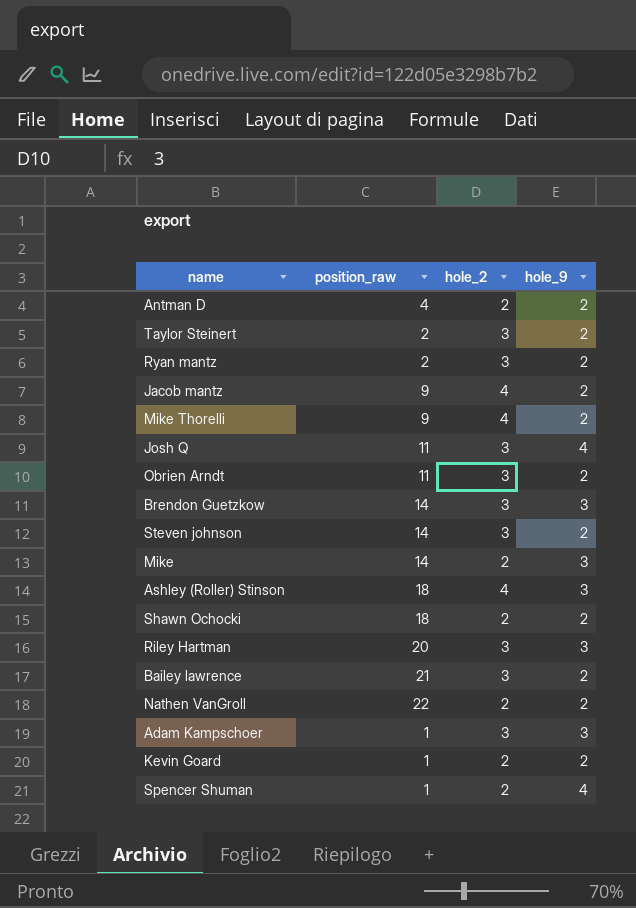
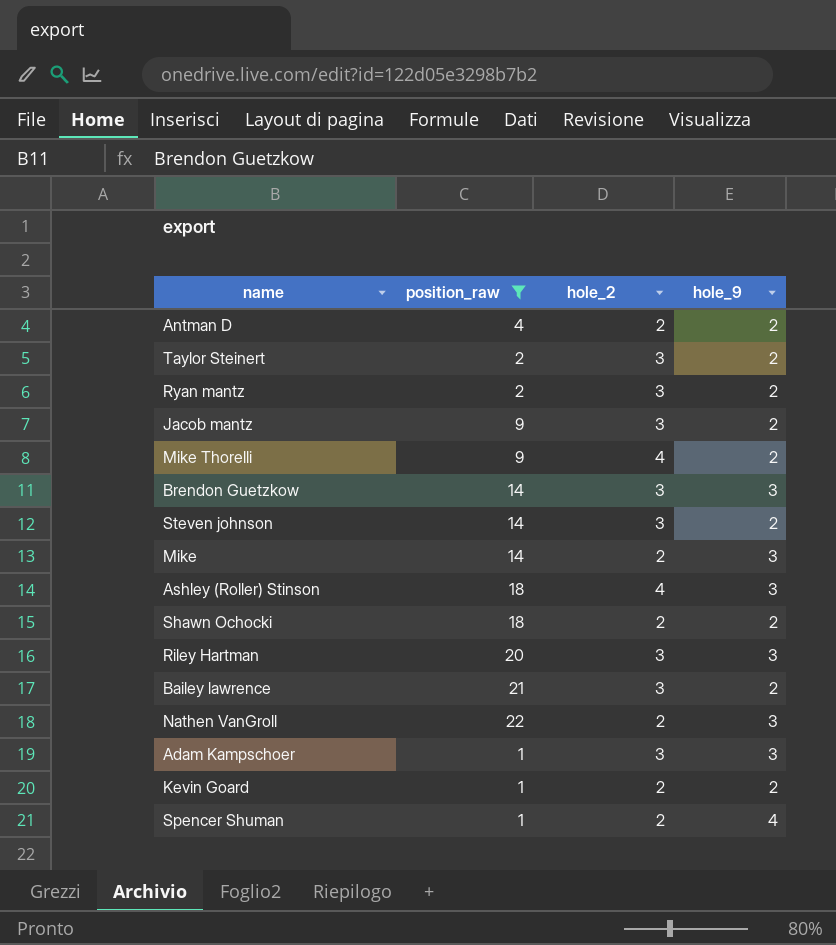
filter: none -> position_raw != 11
Jacob mantz | hole_2: 4 -> 3
Nathen VanGroll | hole_9: 2 -> 3

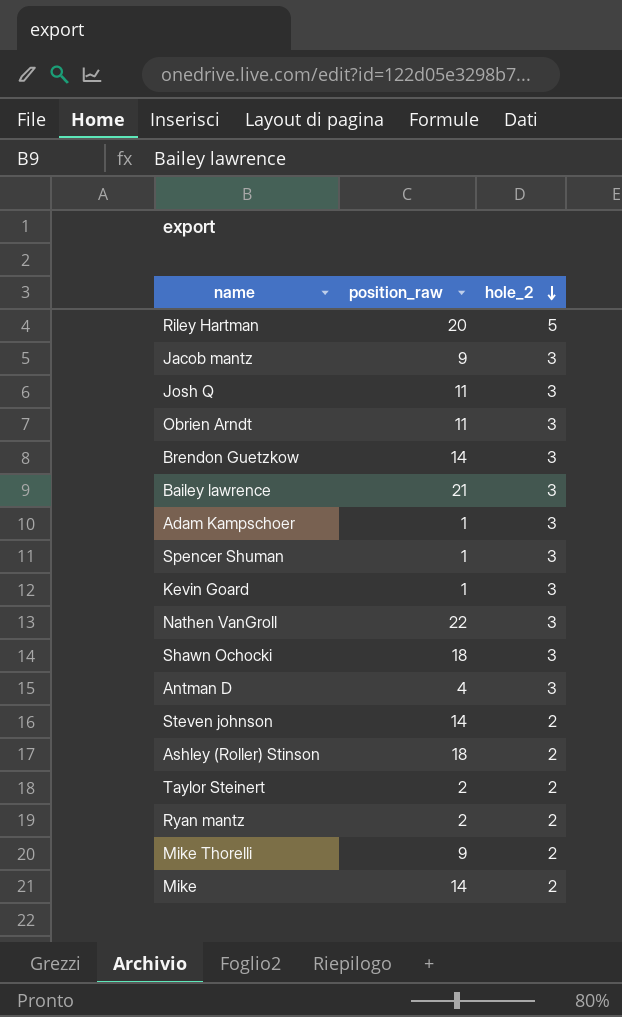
filter: position_raw != 11 -> none
row order: none -> hole_2 descending
column hole_9 | position: 4 -> none
Riley Hartman | hole_2: 3 -> 5
Spencer Shuman | hole_2: 2 -> 3
Kevin Goard | hole_2: 2 -> 3
Nathen VanGroll | hole_2: 2 -> 3
Shawn Ochocki | hole_2: 2 -> 3
Antman D | hole_2: 2 -> 3
Steven johnson | hole_2: 3 -> 2
Ashley (Roller) Stinson | hole_2: 4 -> 2
Taylor Steinert | hole_2: 3 -> 2
Ryan mantz | hole_2: 3 -> 2
Mike Thorelli | hole_2: 4 -> 2

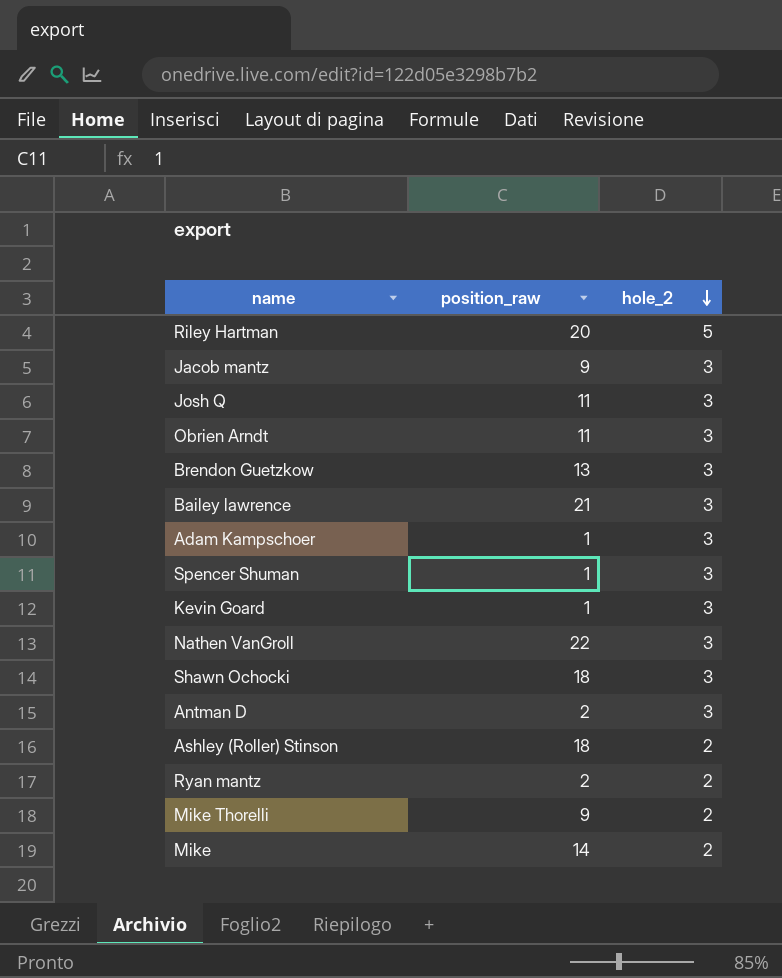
row Steven johnson: 14 | 2 -> none
row Taylor Steinert: 2 | 2 -> none
Brendon Guetzkow | position_raw: 14 -> 13
Antman D | position_raw: 4 -> 2

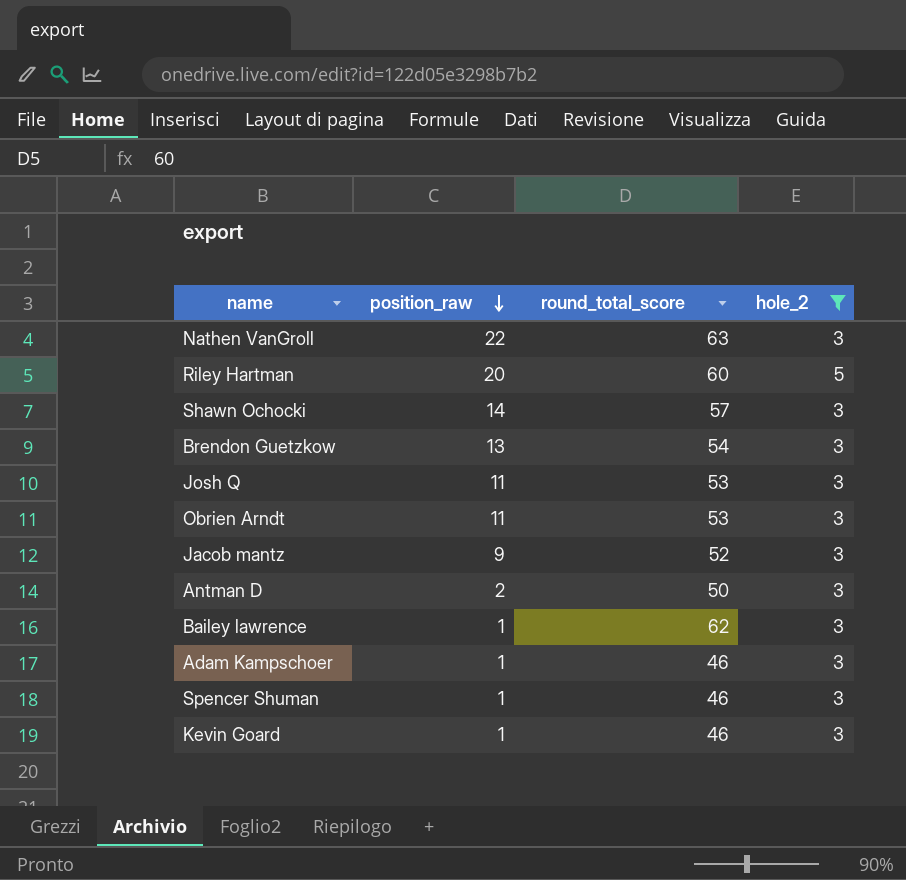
filter: none -> hole_2 != 2
row order: hole_2 descending -> position_raw descending
column round_total_score | position: none -> 3
Shawn Ochocki | position_raw: 18 -> 14
Bailey lawrence | position_raw: 21 -> 1

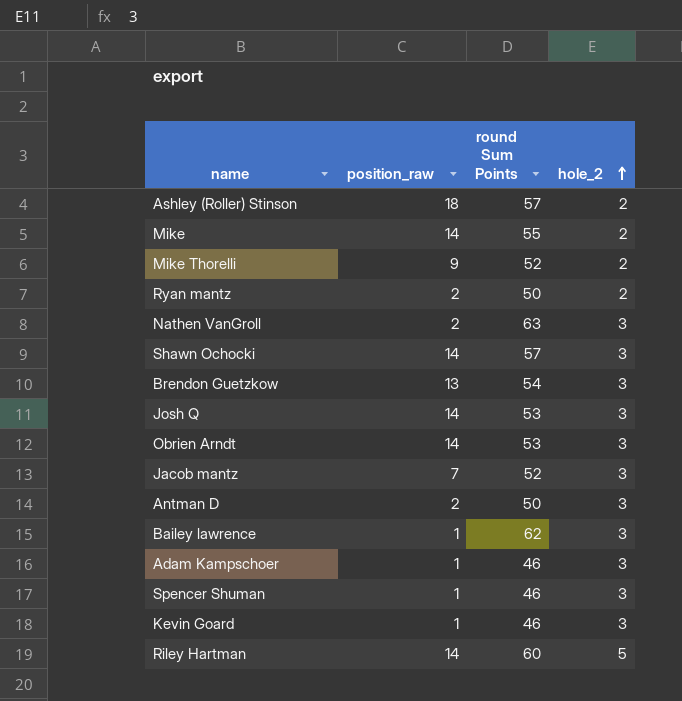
filter: hole_2 != 2 -> none
row order: position_raw descending -> hole_2 ascending
column name: round_total_score -> round Sum Points
Nathen VanGroll | position_raw: 22 -> 2
Josh Q | position_raw: 11 -> 14
Obrien Arndt | position_raw: 11 -> 14
Jacob mantz | position_raw: 9 -> 7
Riley Hartman | position_raw: 20 -> 14

